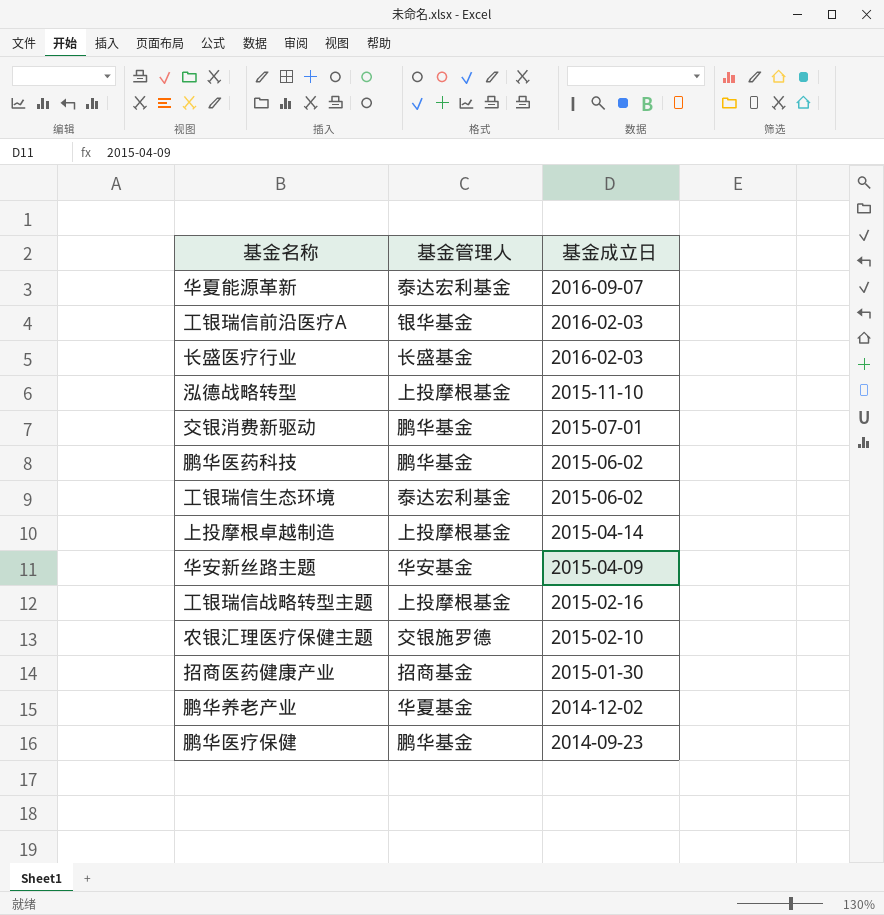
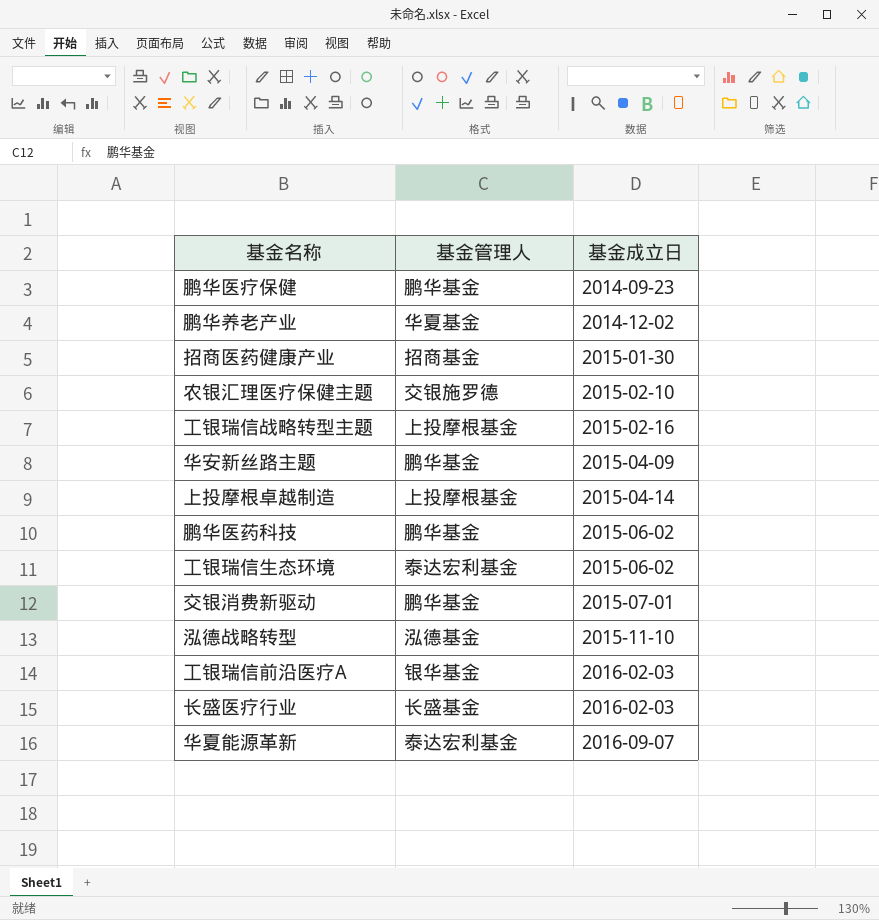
row order: 基金成立日 descending -> 基金成立日 ascending
华安新丝路主题 | 基金管理人: 华安基金 -> 鹏华基金
泓德战略转型 | 基金管理人: 上投摩根基金 -> 泓德基金

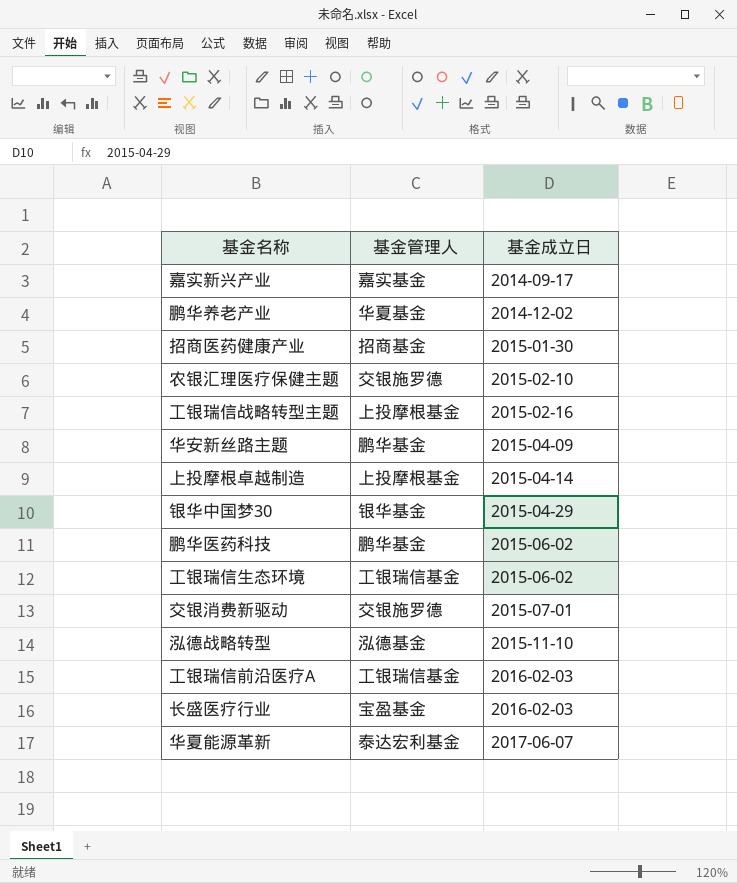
row 鹏华医疗保健: 鹏华基金 | 2014-09-23 -> none
row 嘉实新兴产业: none -> 嘉实基金 | 2014-09-17
row 银华中国梦30: none -> 银华基金 | 2015-04-29
工银瑞信生态环境 | 基金管理人: 泰达宏利基金 -> 工银瑞信基金
交银消费新驱动 | 基金管理人: 鹏华基金 -> 交银施罗德
工银瑞信前沿医疗A | 基金管理人: 银华基金 -> 工银瑞信基金
长盛医疗行业 | 基金管理人: 长盛基金 -> 宝盈基金
华夏能源革新 | 基金成立日: 2016-09-07 -> 2017-06-07

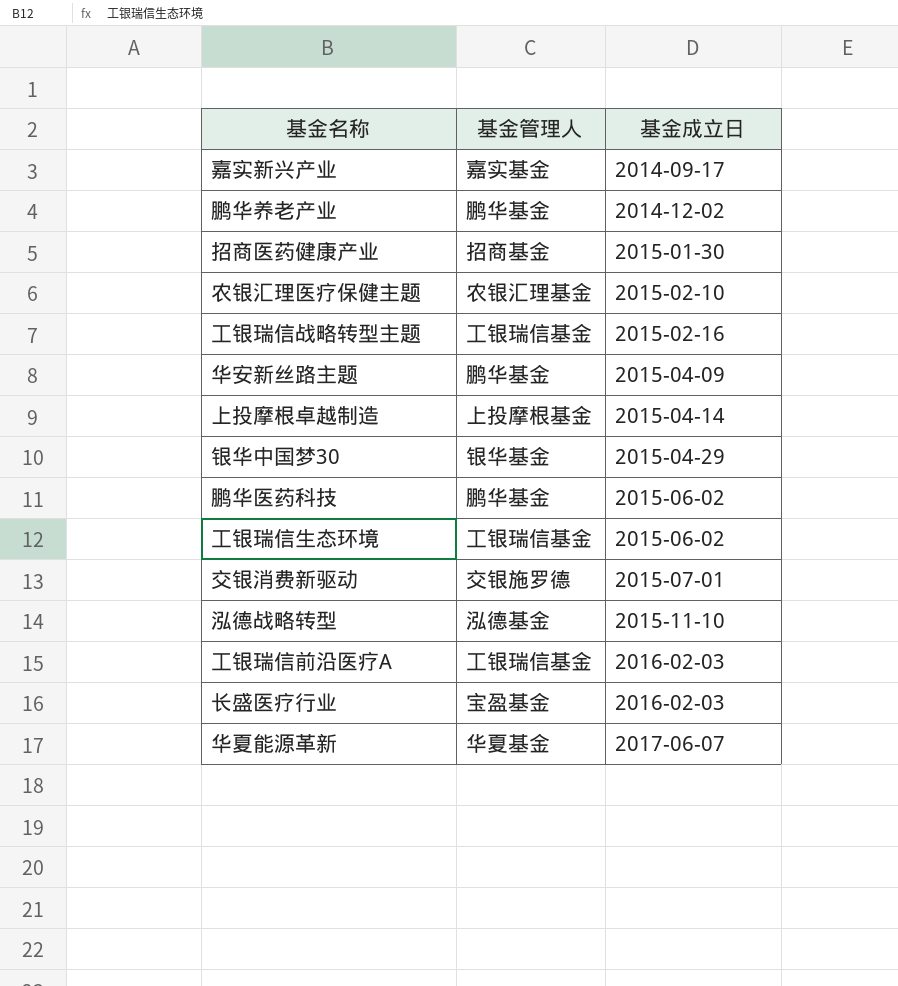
鹏华养老产业 | 基金管理人: 华夏基金 -> 鹏华基金
农银汇理医疗保健主题 | 基金管理人: 交银施罗德 -> 农银汇理基金
工银瑞信战略转型主题 | 基金管理人: 上投摩根基金 -> 工银瑞信基金
华夏能源革新 | 基金管理人: 泰达宏利基金 -> 华夏基金

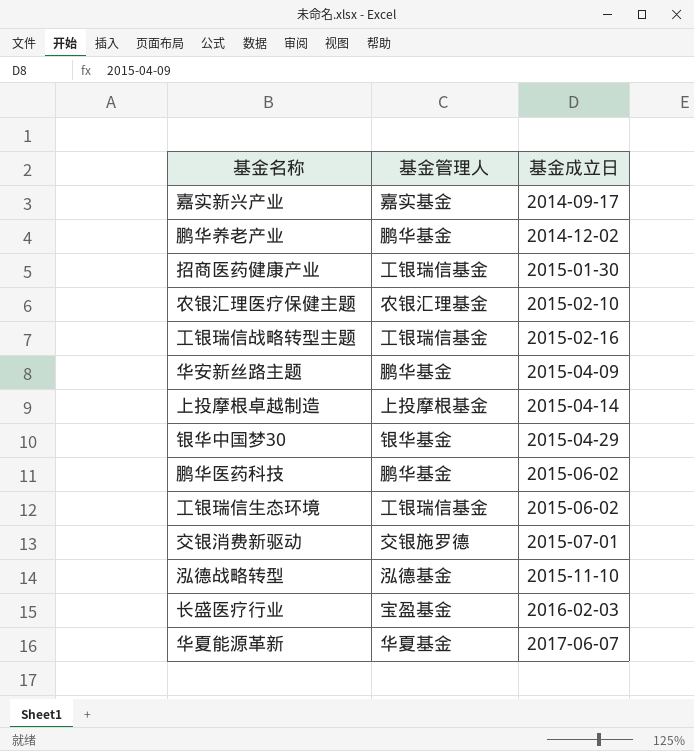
row 工银瑞信前沿医疗A: 工银瑞信基金 | 2016-02-03 -> none
招商医药健康产业 | 基金管理人: 招商基金 -> 工银瑞信基金

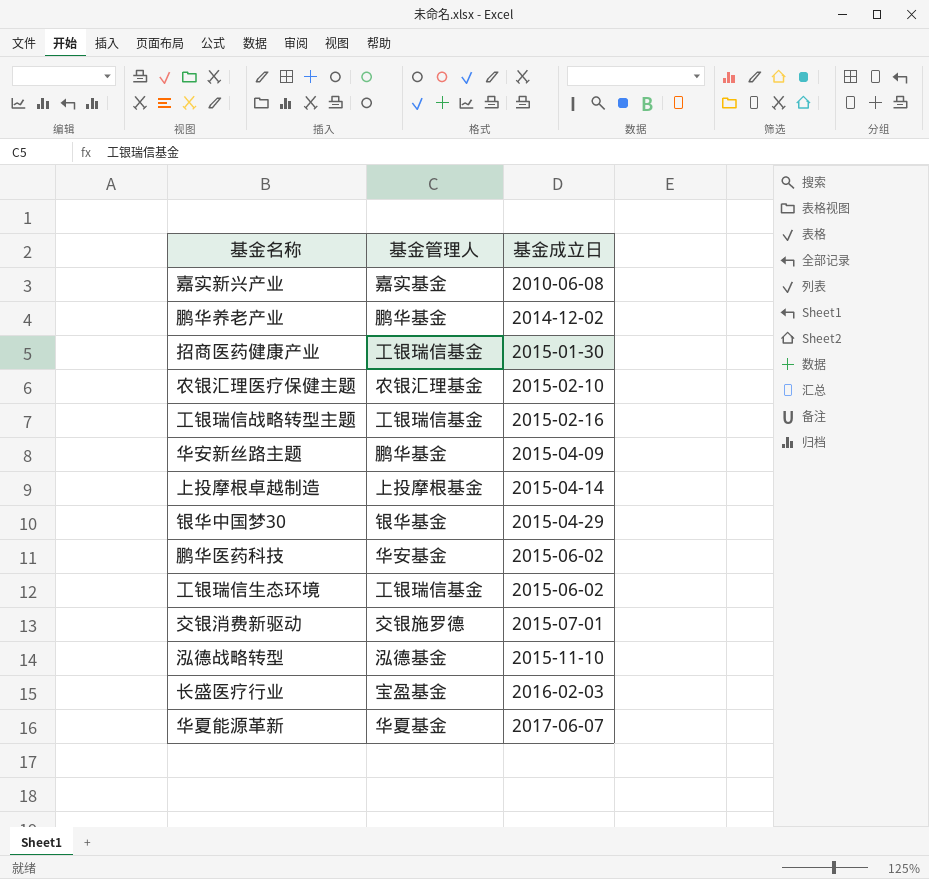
嘉实新兴产业 | 基金成立日: 2014-09-17 -> 2010-06-08
鹏华医药科技 | 基金管理人: 鹏华基金 -> 华安基金

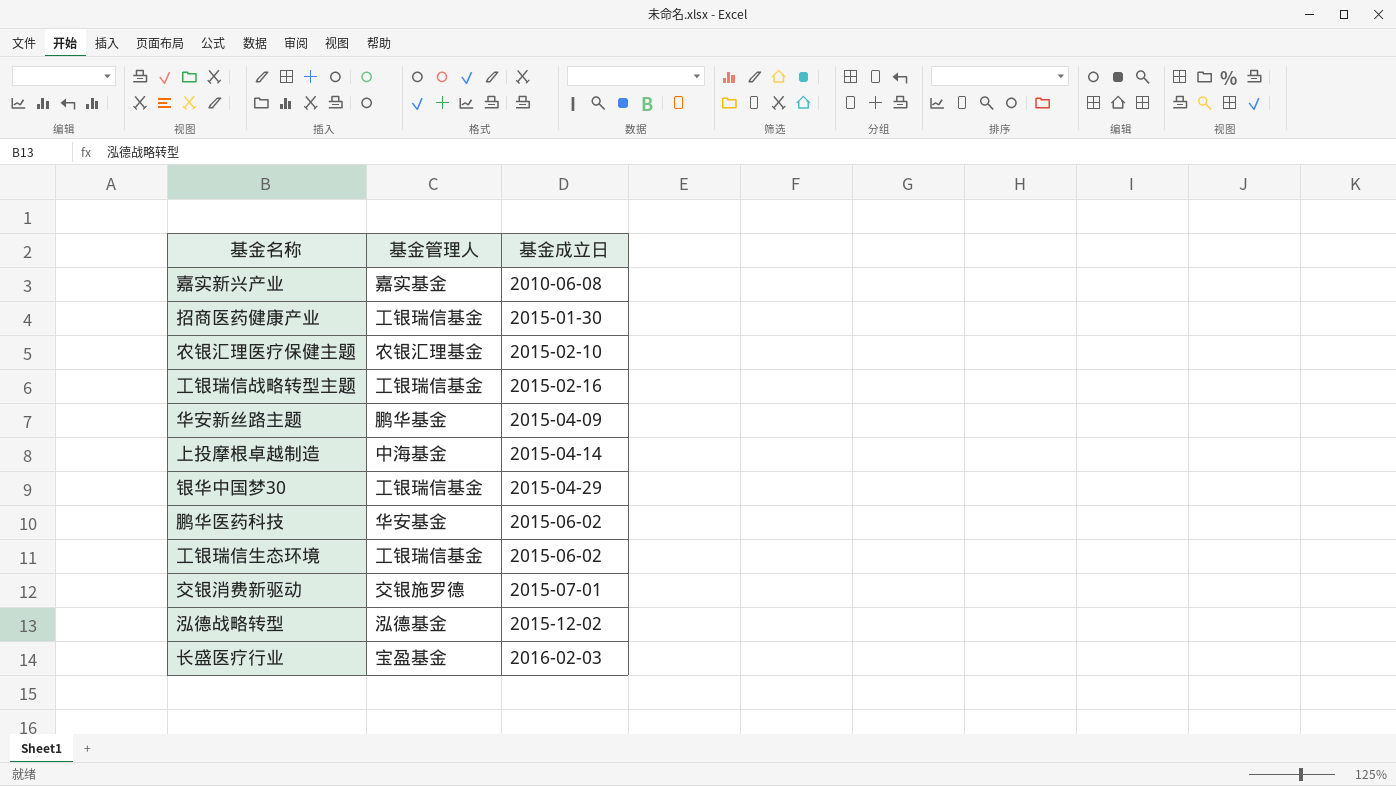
row 鹏华养老产业: 鹏华基金 | 2014-12-02 -> none
row 华夏能源革新: 华夏基金 | 2017-06-07 -> none
上投摩根卓越制造 | 基金管理人: 上投摩根基金 -> 中海基金
银华中国梦30 | 基金管理人: 银华基金 -> 工银瑞信基金
泓德战略转型 | 基金成立日: 2015-11-10 -> 2015-12-02

